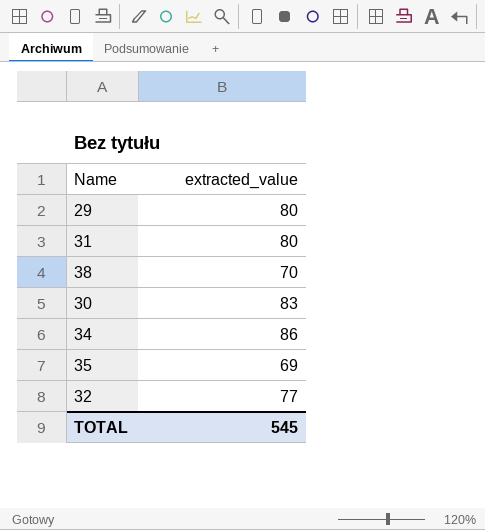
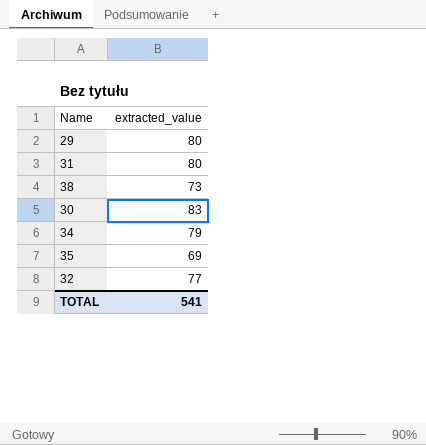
38 | extracted_value: 70 -> 73
34 | extracted_value: 86 -> 79
TOTAL | extracted_value: 545 -> 541

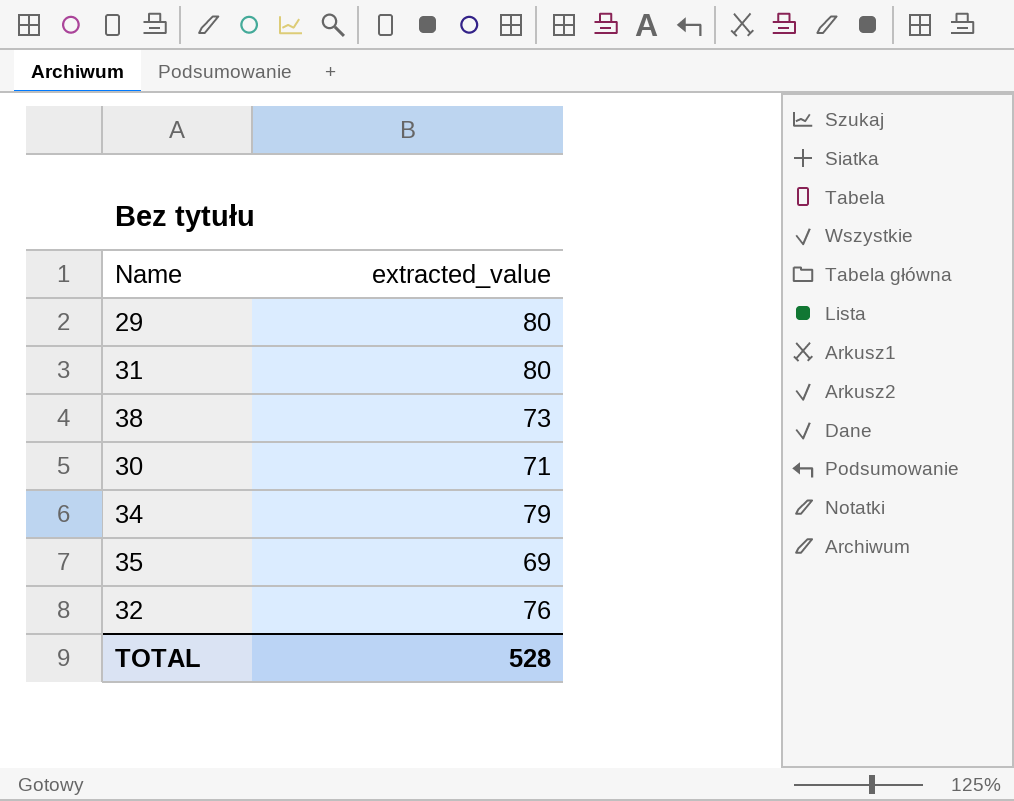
30 | extracted_value: 83 -> 71
32 | extracted_value: 77 -> 76
TOTAL | extracted_value: 541 -> 528

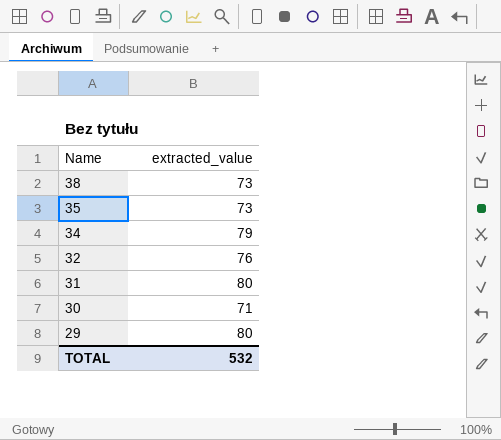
row order: none -> Name descending
35 | extracted_value: 69 -> 73
TOTAL | extracted_value: 528 -> 532

